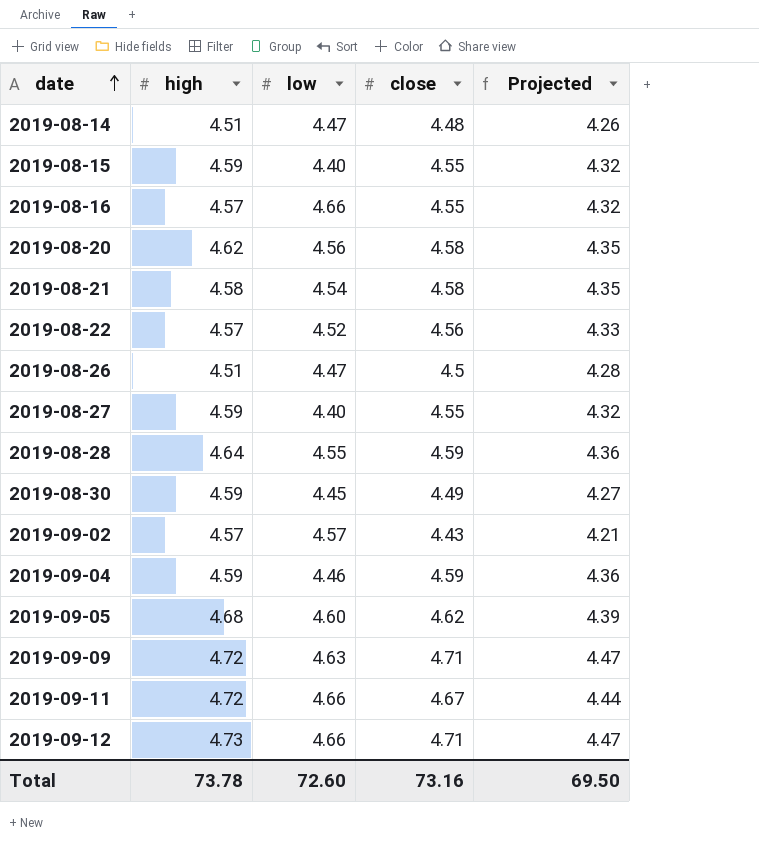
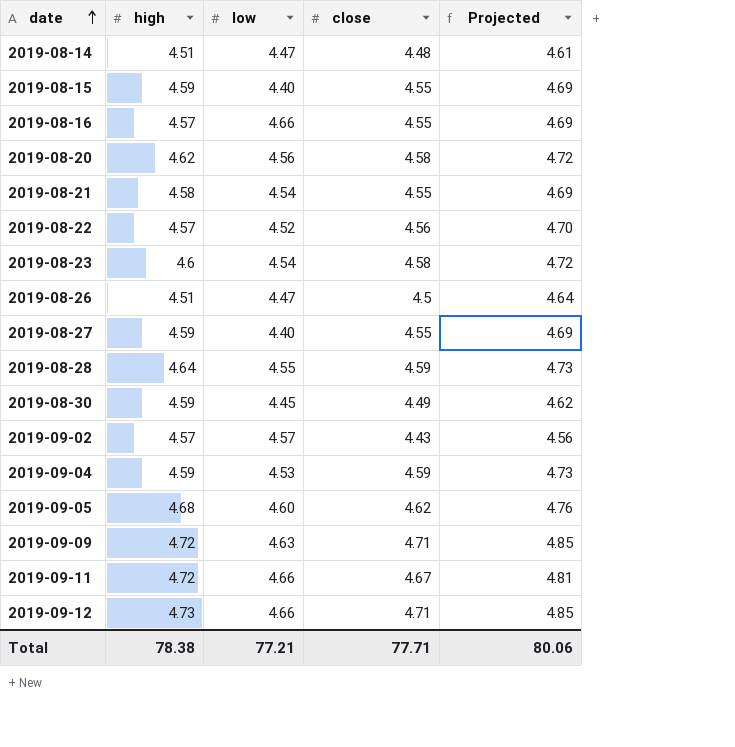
column Projected | formula: [close] * 0.95 -> [close] * 1.03
2019-08-21 | close: 4.58 -> 4.55
row 2019-08-23: none -> 4.6 | 4.54 | 4.58 | 4.72
2019-09-04 | low: 4.46 -> 4.53
Total | high: 73.78 -> 78.38
Total | low: 72.60 -> 77.21
Total | close: 73.16 -> 77.71
Total | Projected: 69.50 -> 80.06

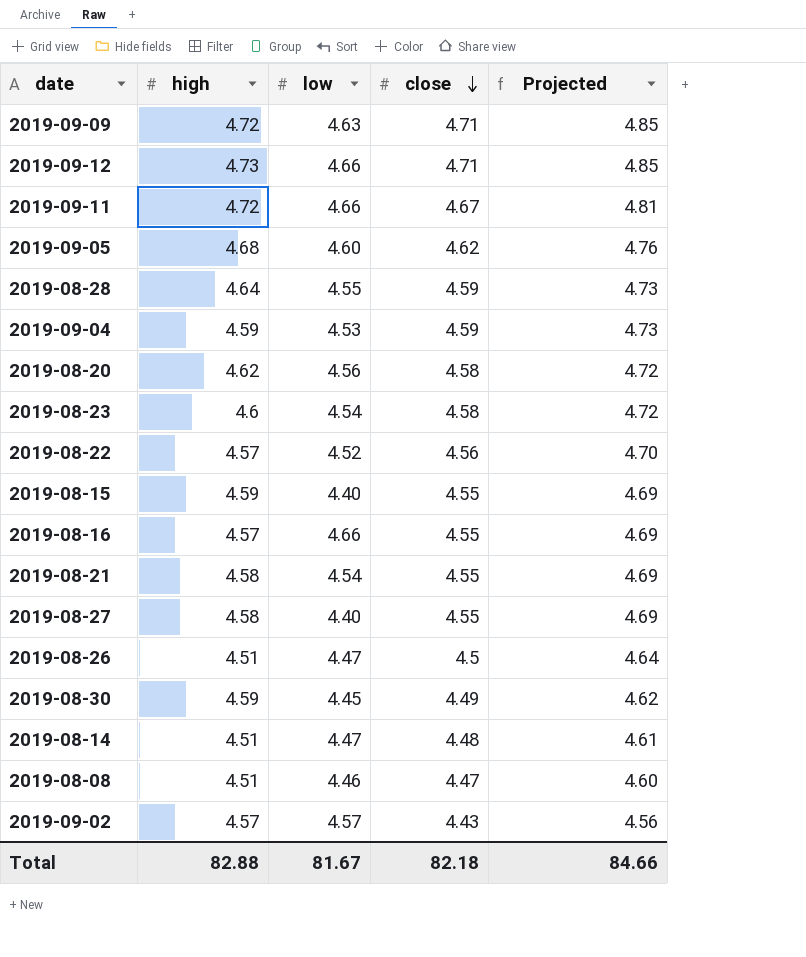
row order: date ascending -> close descending
2019-08-27 | high: 4.59 -> 4.58
row 2019-08-08: none -> 4.51 | 4.46 | 4.47 | 4.60
Total | high: 78.38 -> 82.88
Total | low: 77.21 -> 81.67
Total | close: 77.71 -> 82.18
Total | Projected: 80.06 -> 84.66

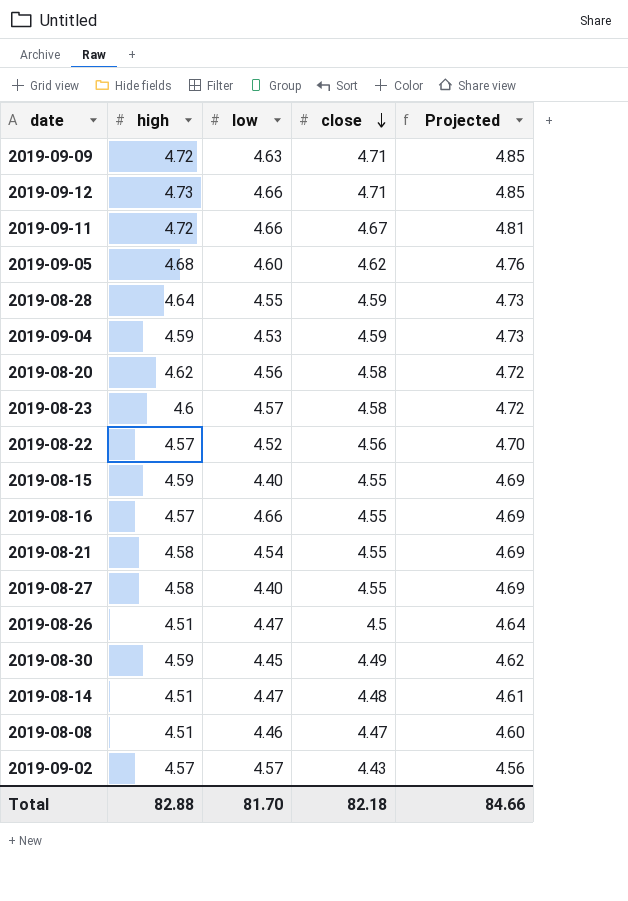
2019-08-23 | low: 4.54 -> 4.57
Total | low: 81.67 -> 81.70

